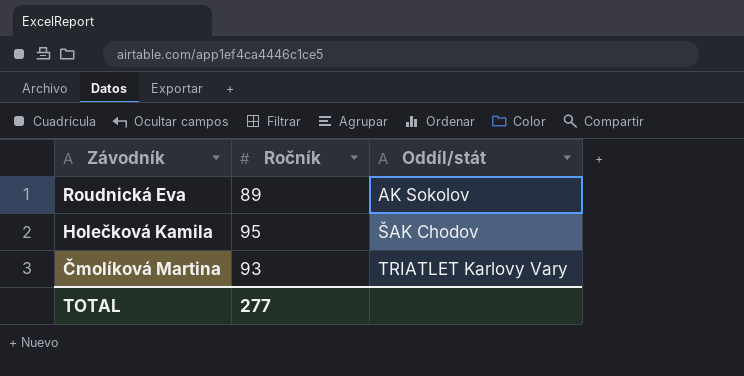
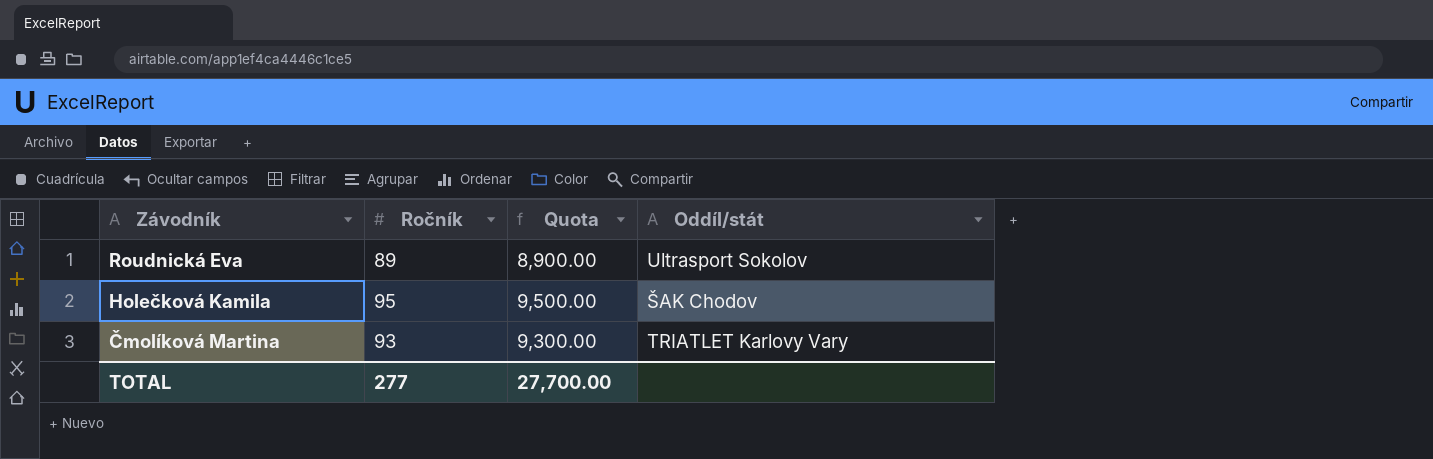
column Quota | formula: none -> [Ročník] * 100
Roudnická Eva | Oddíl/stát: AK Sokolov -> Ultrasport Sokolov

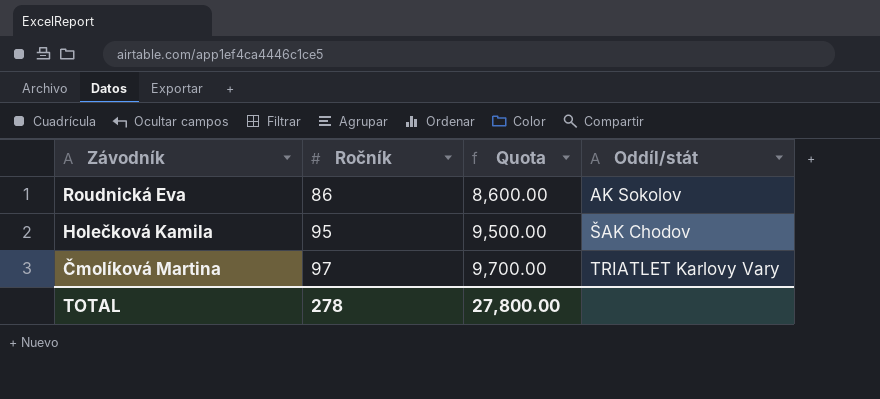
Roudnická Eva | Ročník: 89 -> 86
Roudnická Eva | Quota: 8,900.00 -> 8,600.00
Roudnická Eva | Oddíl/stát: Ultrasport Sokolov -> AK Sokolov
Čmolíková Martina | Ročník: 93 -> 97
Čmolíková Martina | Quota: 9,300.00 -> 9,700.00
TOTAL | Ročník: 277 -> 278
TOTAL | Quota: 27,700.00 -> 27,800.00

